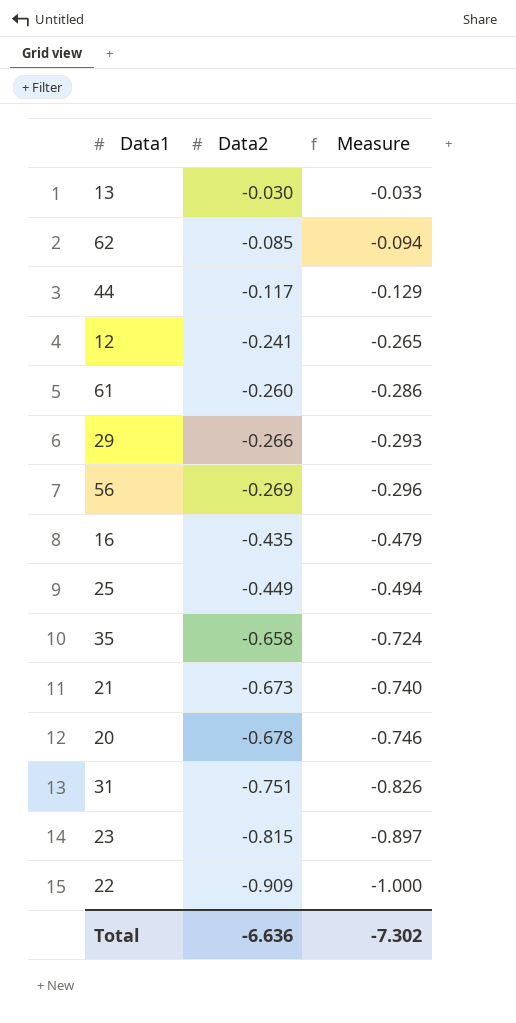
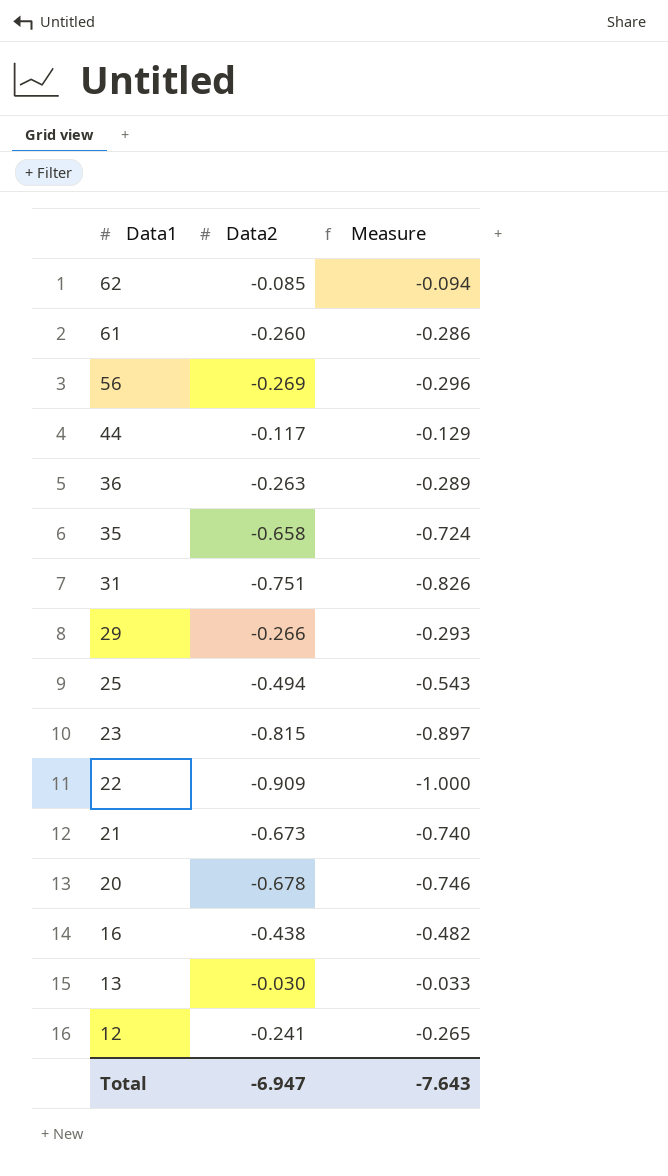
row order: Data2 descending -> Data1 descending
row 36: none -> -0.263 | -0.289
25 | Data2: -0.449 -> -0.494
25 | Measure: -0.494 -> -0.543
16 | Data2: -0.435 -> -0.438
16 | Measure: -0.479 -> -0.482
Total | Data2: -6.636 -> -6.947
Total | Measure: -7.302 -> -7.643

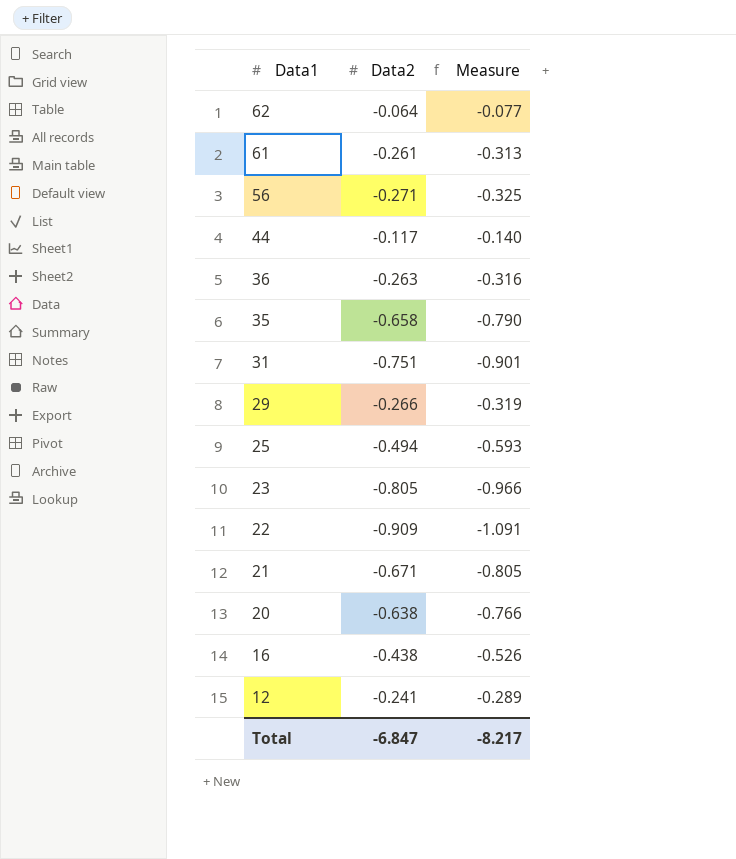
column Measure | formula: [Data2] * 1.1 -> [Data2] * 1.2
row 13: -0.030 | -0.033 -> none
62 | Data2: -0.085 -> -0.064
61 | Data2: -0.260 -> -0.261
56 | Data2: -0.269 -> -0.271
23 | Data2: -0.815 -> -0.805
21 | Data2: -0.673 -> -0.671
20 | Data2: -0.678 -> -0.638
Total | Data2: -6.947 -> -6.847
Total | Measure: -7.643 -> -8.217

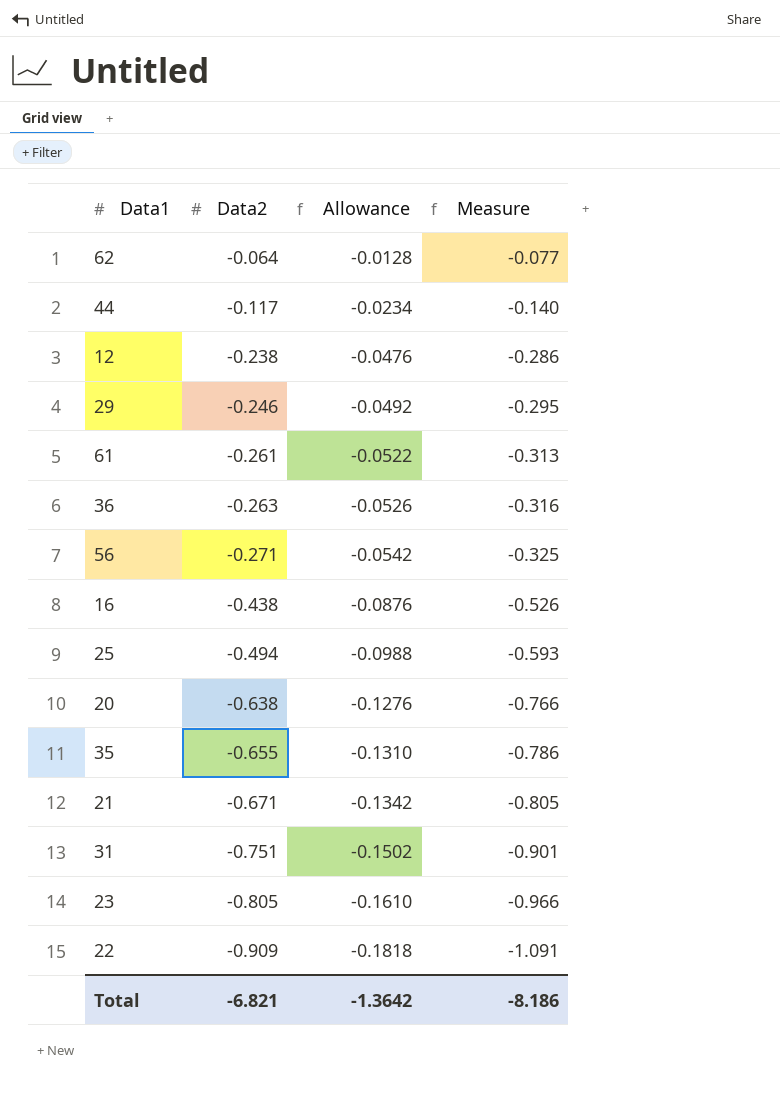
row order: Data1 descending -> Data2 descending
column Allowance | formula: none -> [Data2] * 0.2
12 | Data2: -0.241 -> -0.238
12 | Measure: -0.289 -> -0.286
29 | Data2: -0.266 -> -0.246
29 | Measure: -0.319 -> -0.295
35 | Data2: -0.658 -> -0.655
35 | Measure: -0.790 -> -0.786
Total | Data2: -6.847 -> -6.821
Total | Measure: -8.217 -> -8.186

